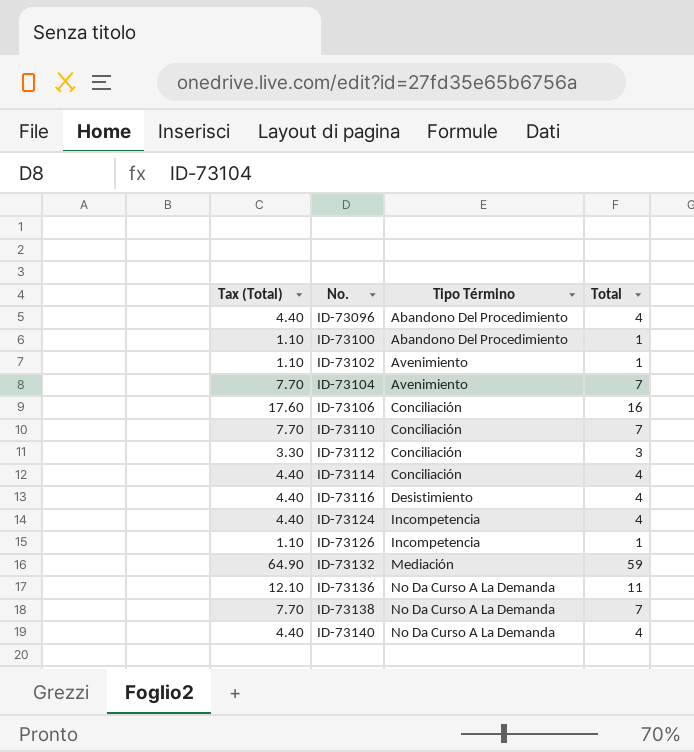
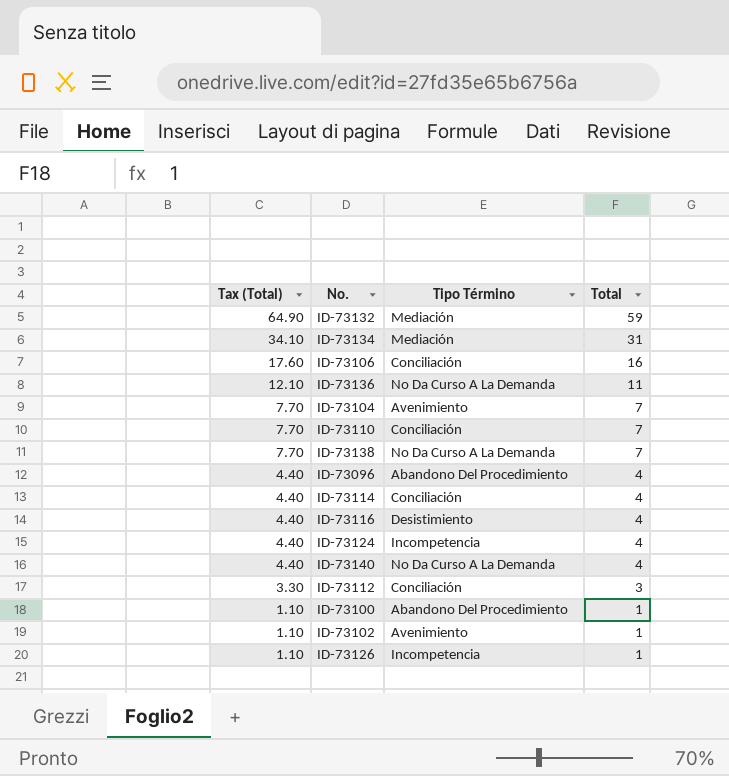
row order: No. ascending -> Tax (Total) descending
row ID-73134: none -> 34.10 | Mediación | 31

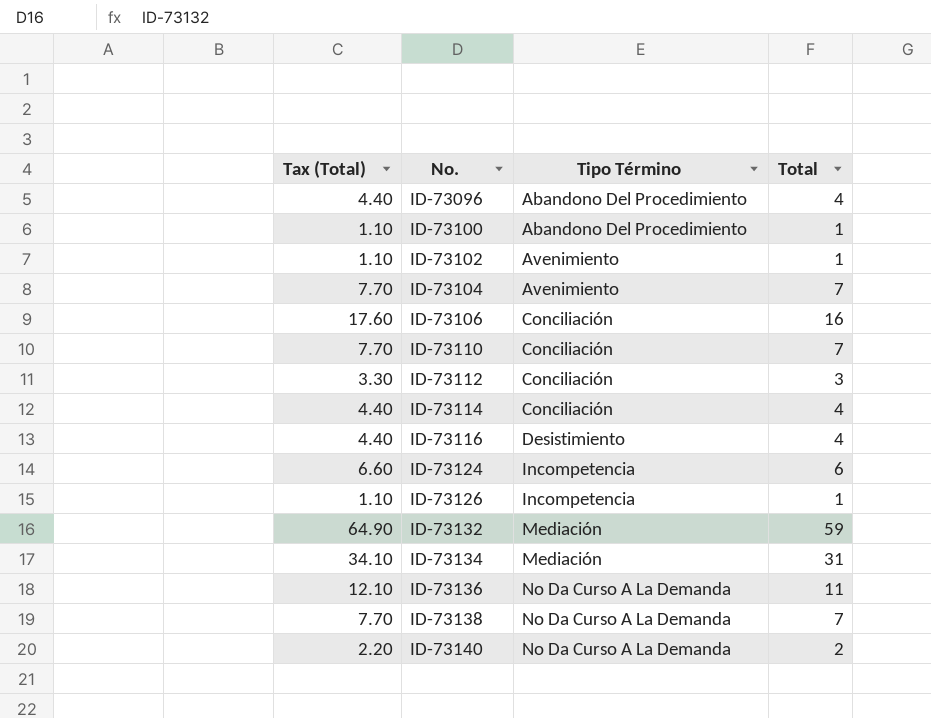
row order: Tax (Total) descending -> No. ascending
ID-73124 | Tax (Total): 4.40 -> 6.60
ID-73124 | Total: 4 -> 6
ID-73140 | Tax (Total): 4.40 -> 2.20
ID-73140 | Total: 4 -> 2

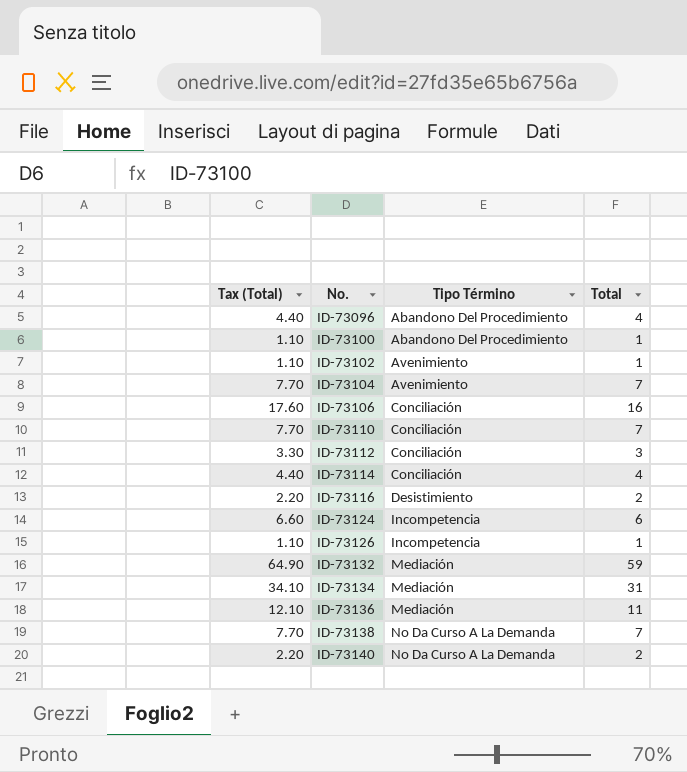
ID-73116 | Tax (Total): 4.40 -> 2.20
ID-73116 | Total: 4 -> 2
ID-73136 | Tipo Término: No Da Curso A La Demanda -> Mediación

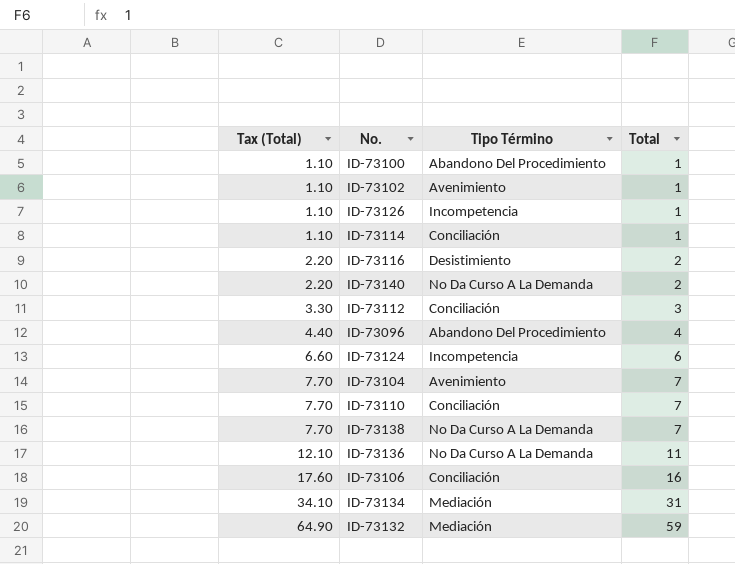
row order: No. ascending -> Tax (Total) ascending
ID-73114 | Tax (Total): 4.40 -> 1.10
ID-73114 | Total: 4 -> 1
ID-73136 | Tipo Término: Mediación -> No Da Curso A La Demanda

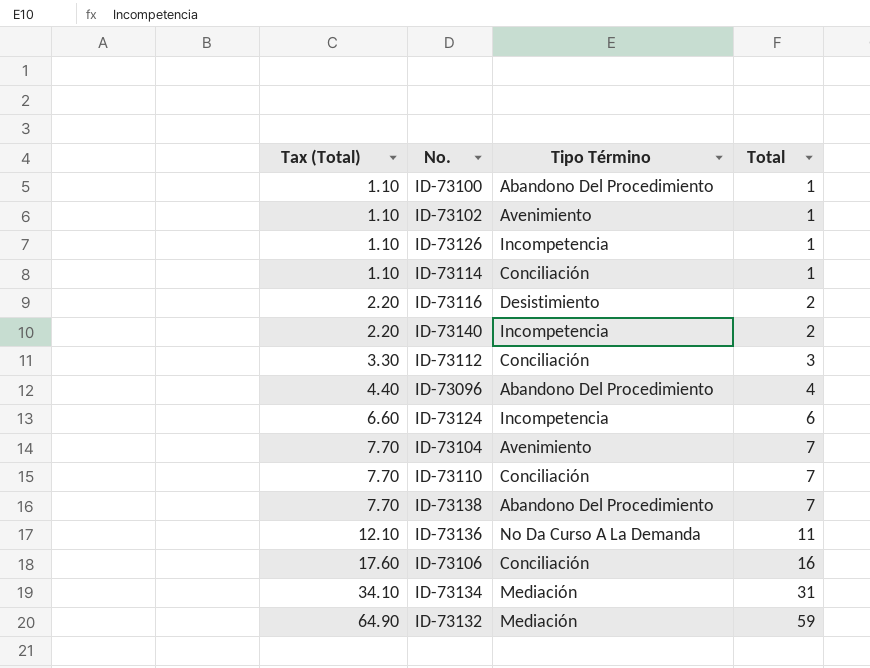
ID-73140 | Tipo Término: No Da Curso A La Demanda -> Incompetencia
ID-73138 | Tipo Término: No Da Curso A La Demanda -> Abandono Del Procedimiento

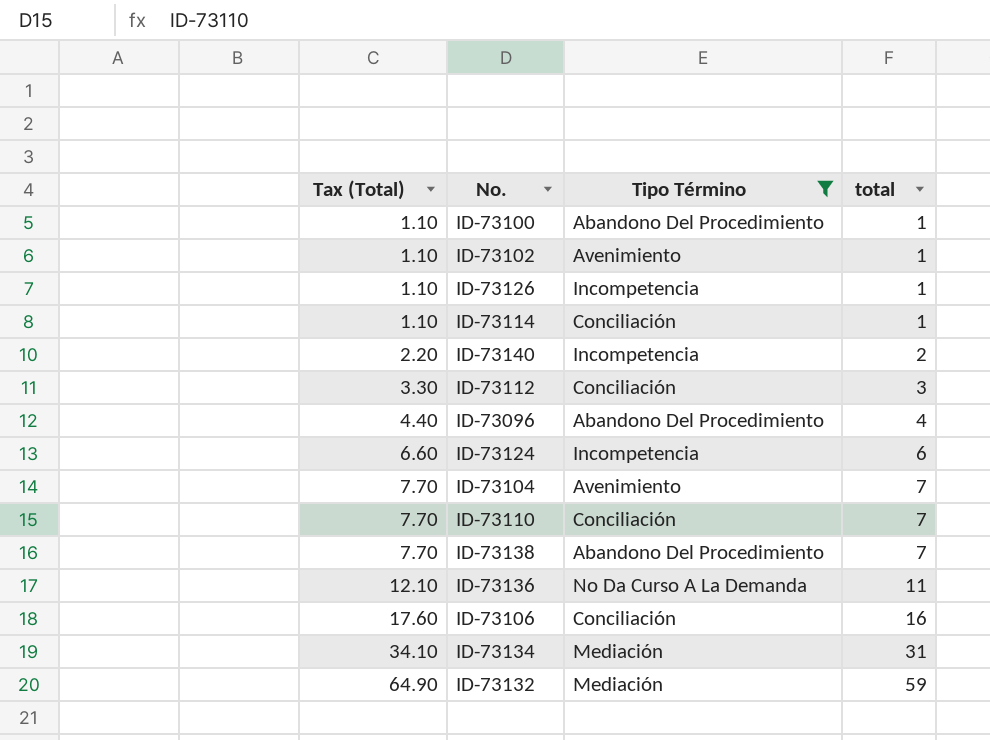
filter: none -> Tipo Término != Desistimiento
column name: Total -> total

